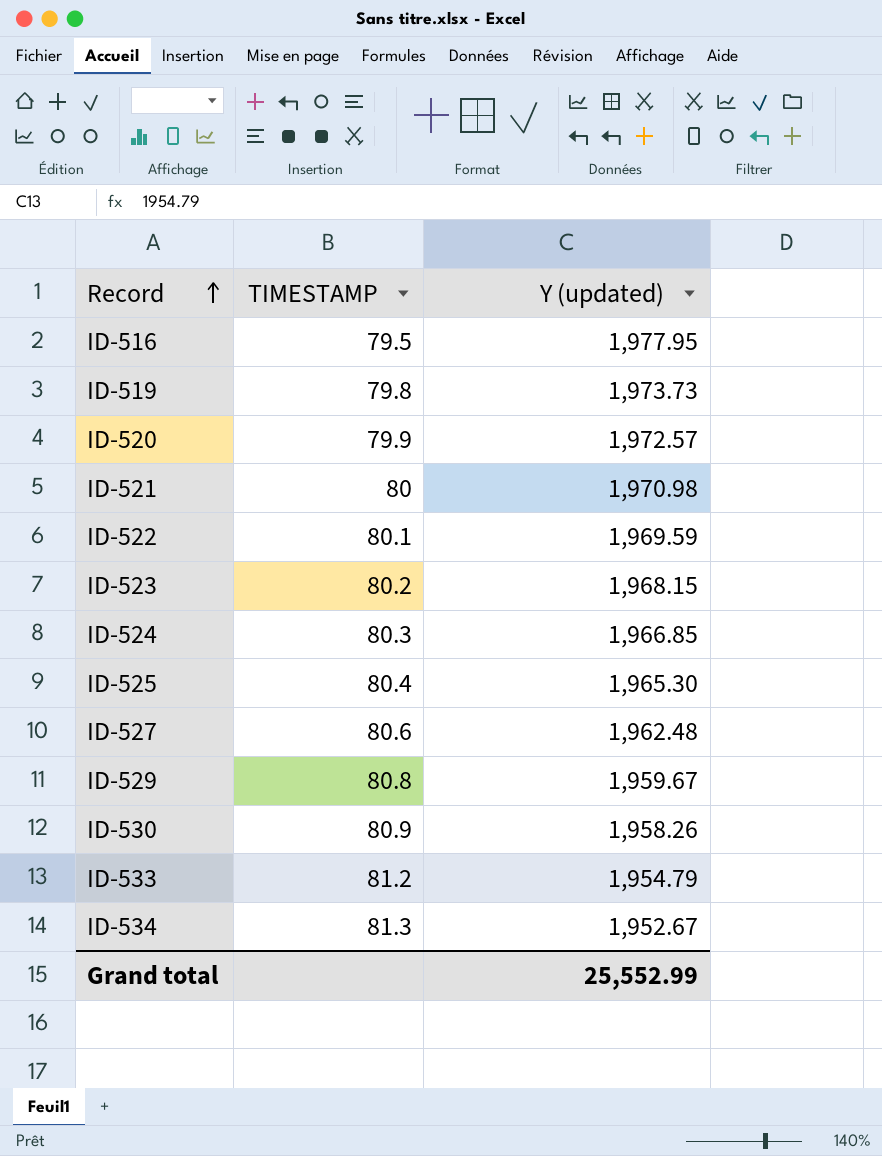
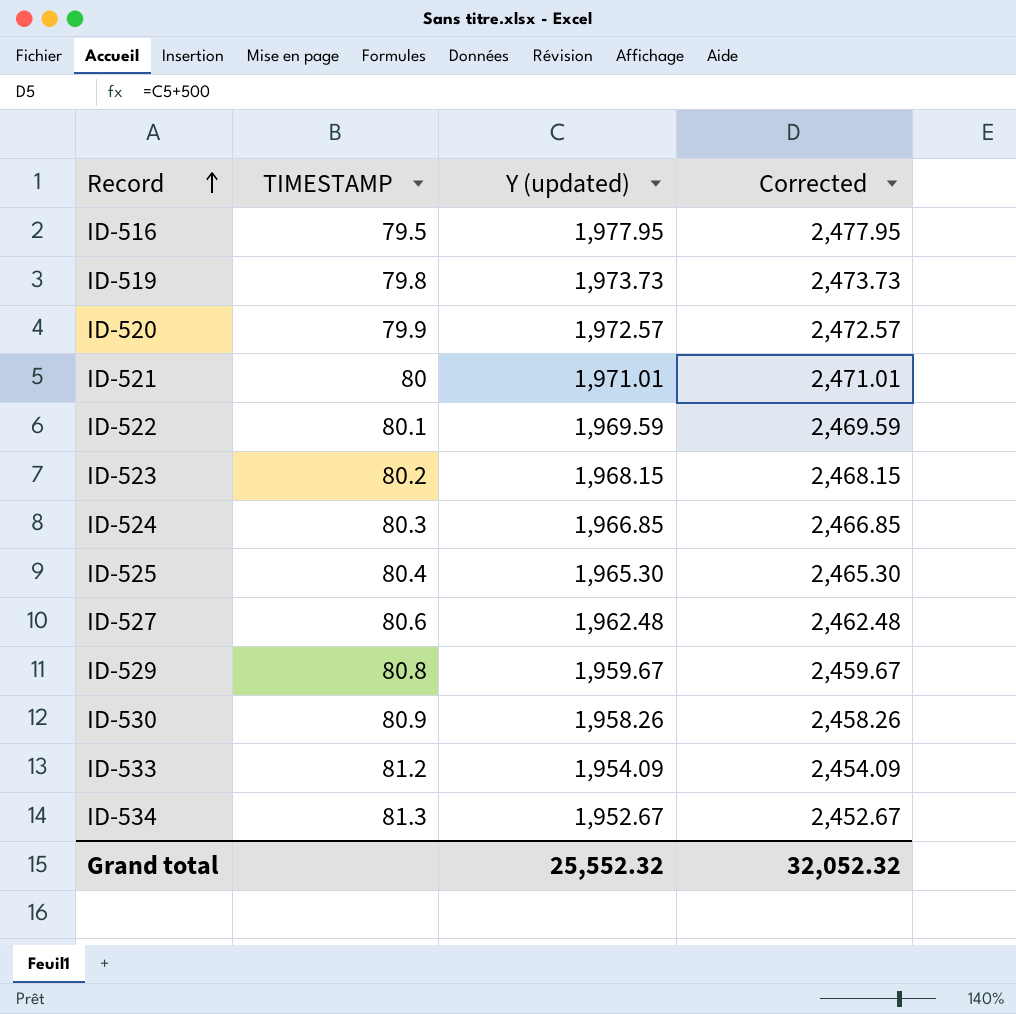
column Corrected | formula: none -> [Y (updated)] + 500
ID-521 | Y (updated): 1,970.98 -> 1,971.01
ID-533 | Y (updated): 1,954.79 -> 1,954.09
Grand total | Y (updated): 25,552.99 -> 25,552.32

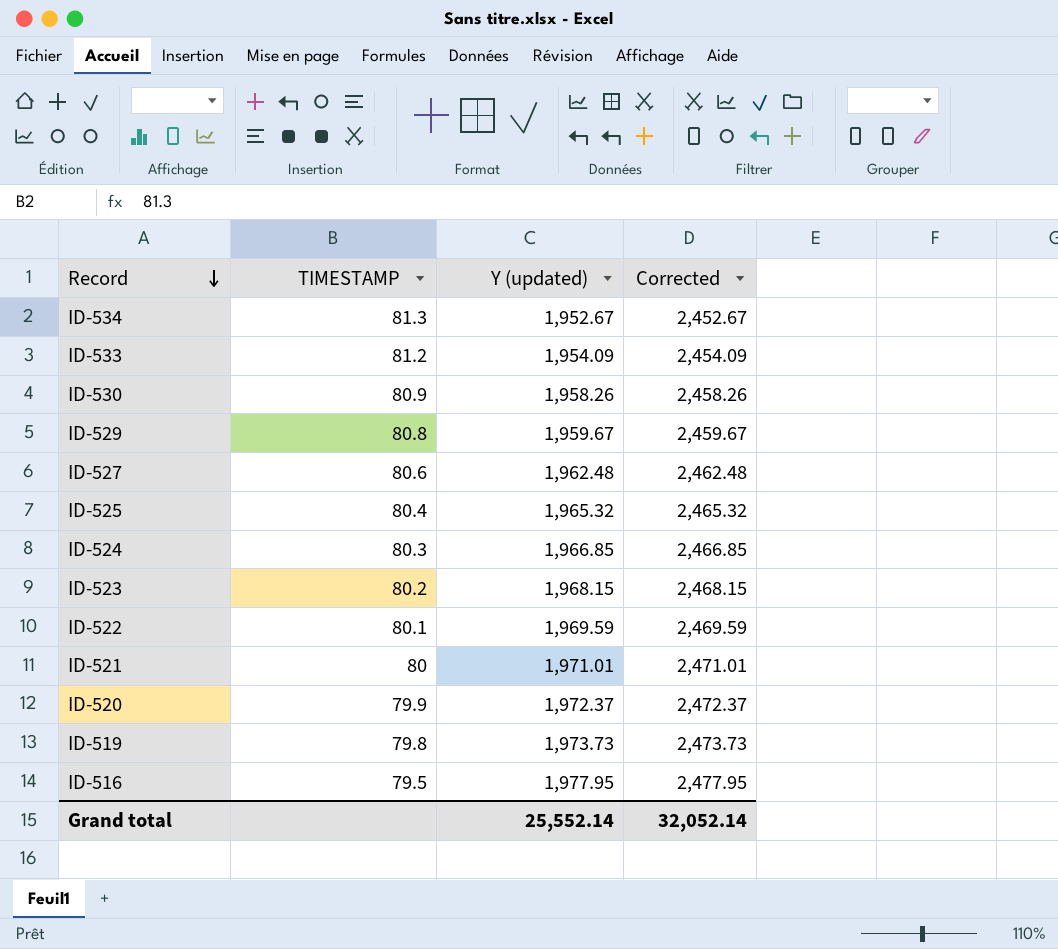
row order: Record ascending -> Record descending
ID-525 | Y (updated): 1,965.30 -> 1,965.32
ID-525 | Corrected: 2,465.30 -> 2,465.32
ID-520 | Y (updated): 1,972.57 -> 1,972.37
ID-520 | Corrected: 2,472.57 -> 2,472.37
Grand total | Y (updated): 25,552.32 -> 25,552.14
Grand total | Corrected: 32,052.32 -> 32,052.14

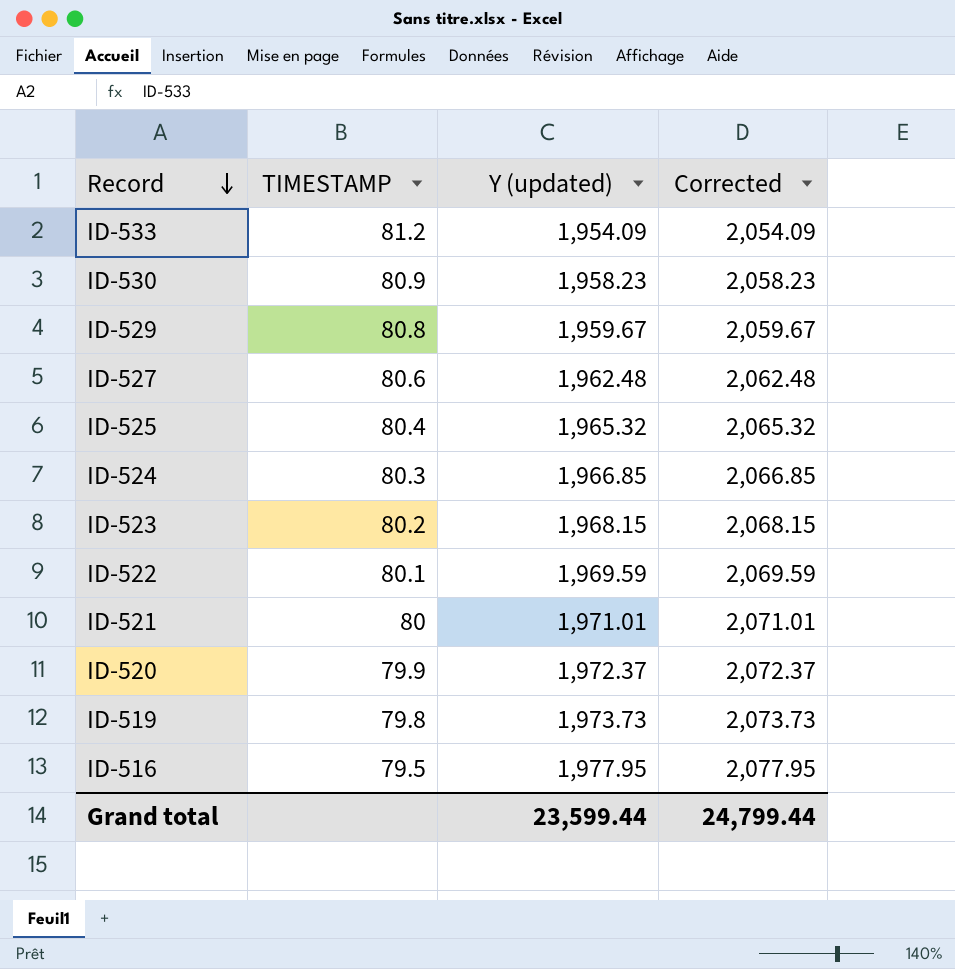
column Corrected | formula: [Y (updated)] + 500 -> [Y (updated)] + 100
row ID-534: 81.3 | 1,952.67 | 2,452.67 -> none
ID-530 | Y (updated): 1,958.26 -> 1,958.23
Grand total | Y (updated): 25,552.14 -> 23,599.44
Grand total | Corrected: 32,052.14 -> 24,799.44

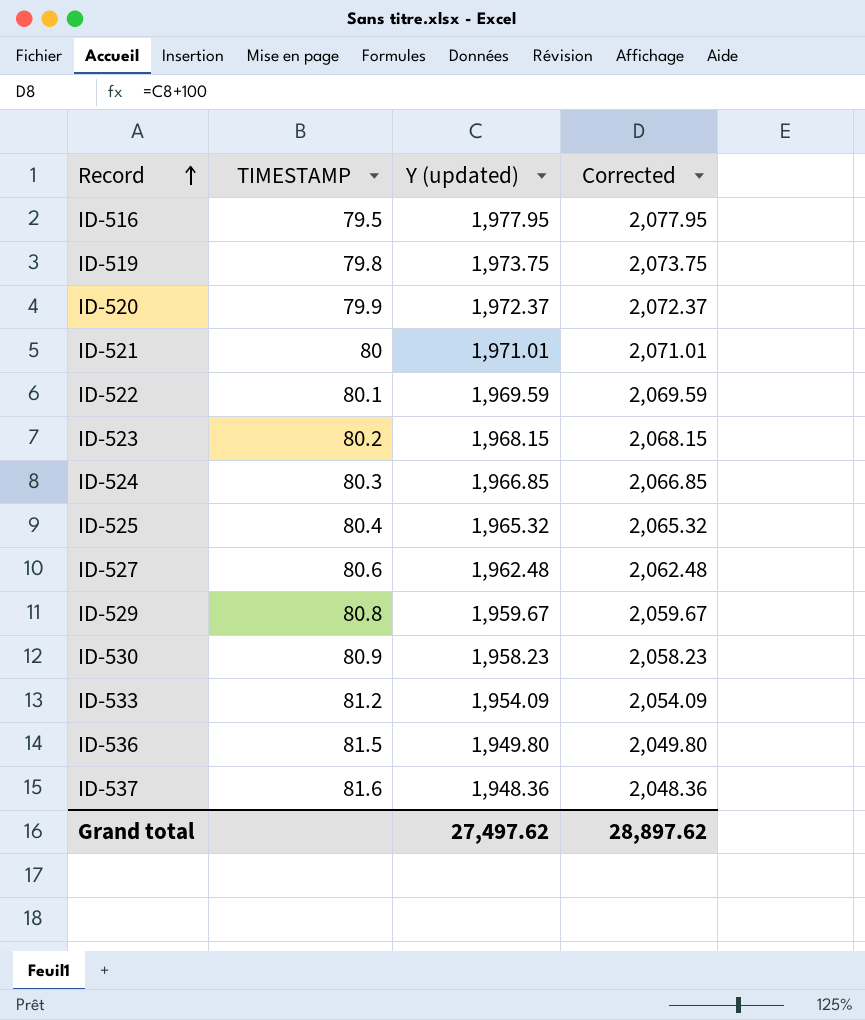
row order: Record descending -> Record ascending
ID-519 | Y (updated): 1,973.73 -> 1,973.75
ID-519 | Corrected: 2,073.73 -> 2,073.75
row ID-536: none -> 81.5 | 1,949.80 | 2,049.80
row ID-537: none -> 81.6 | 1,948.36 | 2,048.36
Grand total | Y (updated): 23,599.44 -> 27,497.62
Grand total | Corrected: 24,799.44 -> 28,897.62

